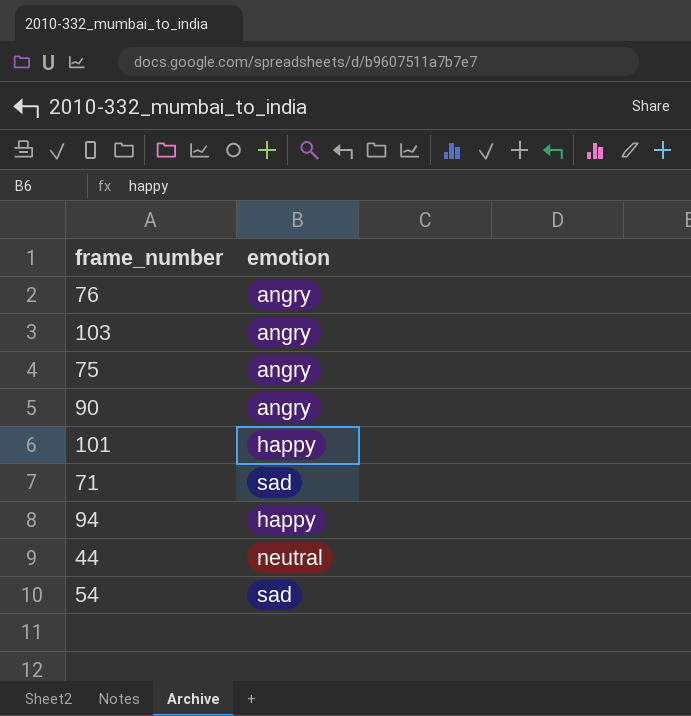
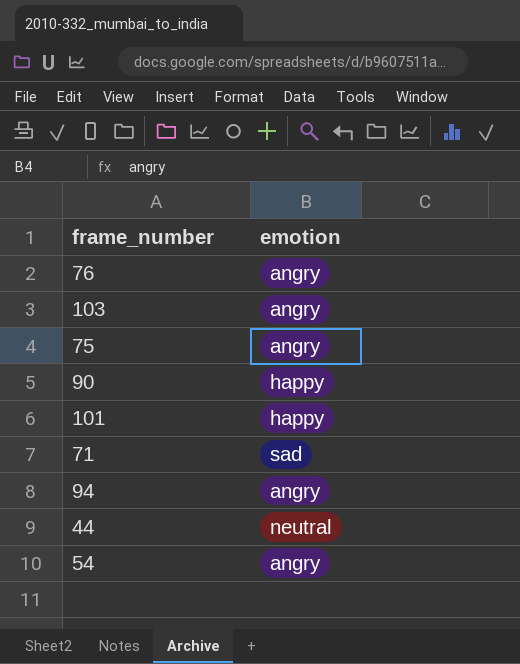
90 | emotion: angry -> happy
94 | emotion: happy -> angry
54 | emotion: sad -> angry

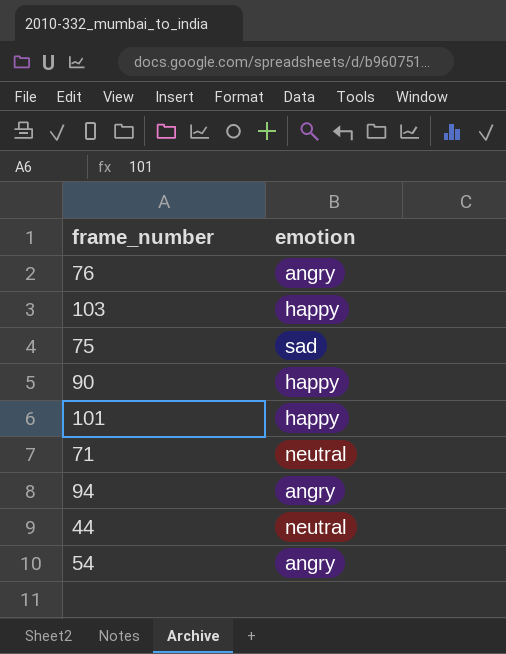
103 | emotion: angry -> happy
75 | emotion: angry -> sad
71 | emotion: sad -> neutral

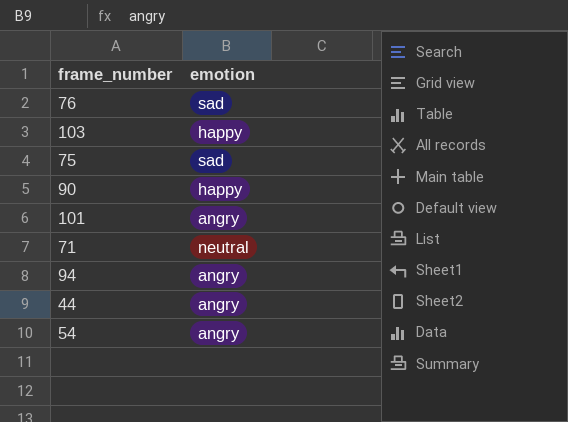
76 | emotion: angry -> sad
101 | emotion: happy -> angry
44 | emotion: neutral -> angry

